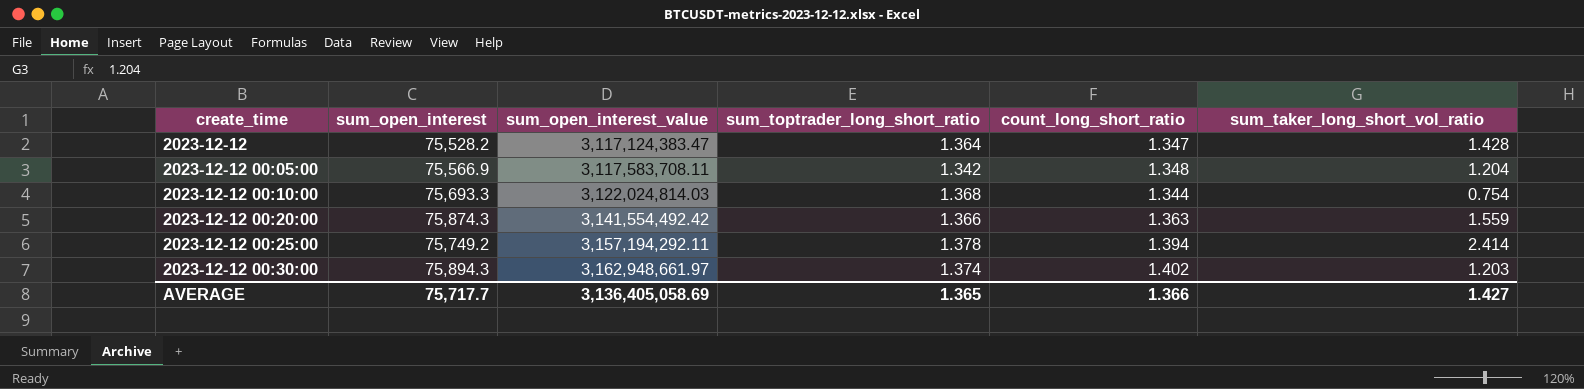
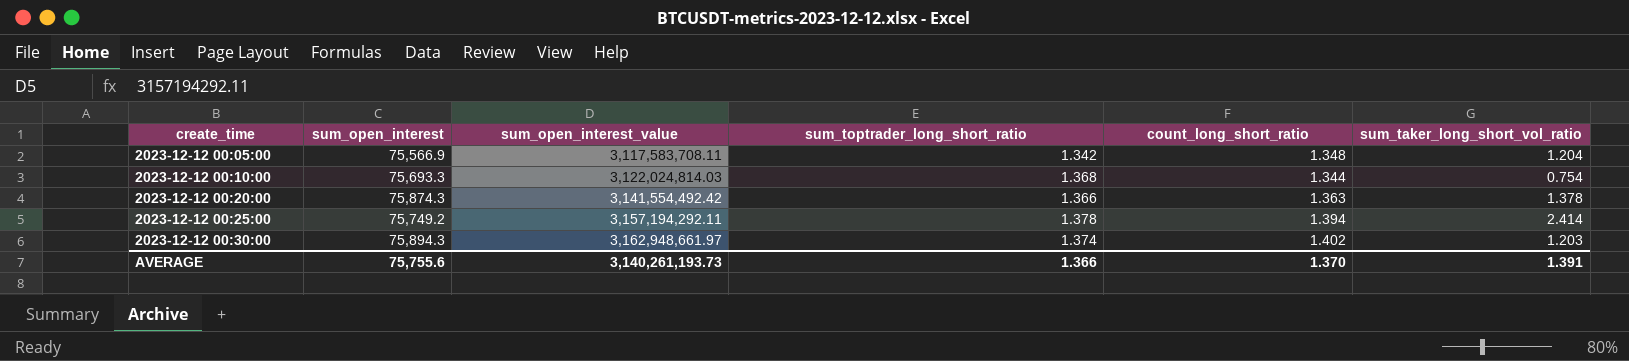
row 2023-12-12: 75,528.2 | 3,117,124,383.47 | 1.364 | 1.347 | 1.428 -> none
2023-12-12 00:20:00 | sum_taker_long_short_vol_ratio: 1.559 -> 1.378
AVERAGE | sum_open_interest: 75,717.7 -> 75,755.6
AVERAGE | sum_open_interest_value: 3,136,405,058.69 -> 3,140,261,193.73
AVERAGE | sum_toptrader_long_short_ratio: 1.365 -> 1.366
AVERAGE | count_long_short_ratio: 1.366 -> 1.370
AVERAGE | sum_taker_long_short_vol_ratio: 1.427 -> 1.391

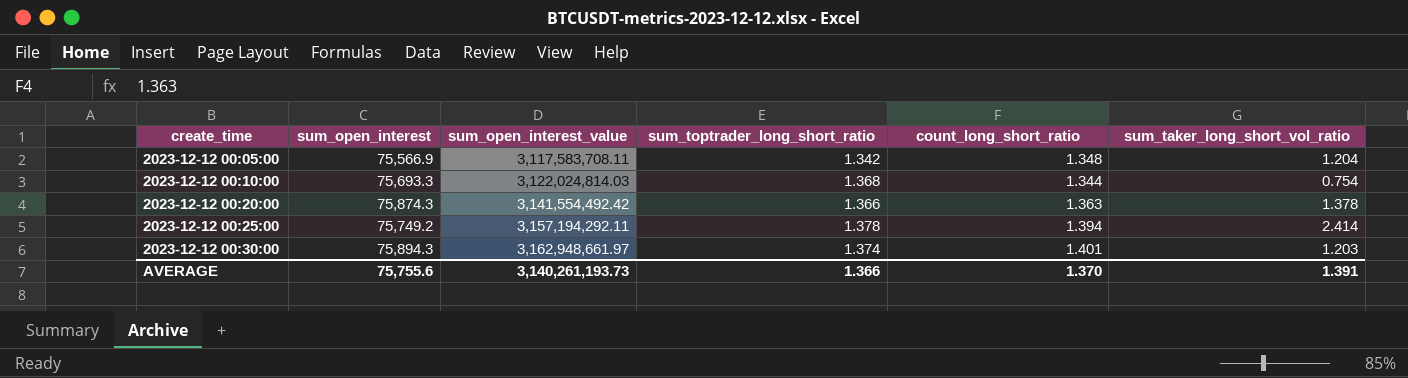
2023-12-12 00:30:00 | count_long_short_ratio: 1.402 -> 1.401

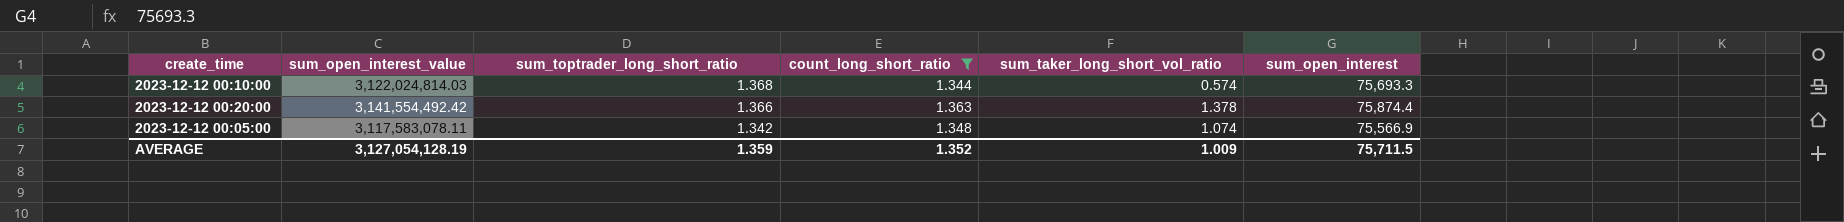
filter: none -> count_long_short_ratio <= 1.363
row order: create_time ascending -> sum_toptrader_long_short_ratio descending
column sum_open_interest | position: 2 -> 6
2023-12-12 00:10:00 | sum_taker_long_short_vol_ratio: 0.754 -> 0.574
2023-12-12 00:20:00 | sum_open_interest: 75,874.3 -> 75,874.4
2023-12-12 00:05:00 | sum_open_interest_value: 3,117,583,708.11 -> 3,117,583,078.11
2023-12-12 00:05:00 | sum_taker_long_short_vol_ratio: 1.204 -> 1.074
AVERAGE | sum_open_interest_value: 3,140,261,193.73 -> 3,127,054,128.19
AVERAGE | sum_toptrader_long_short_ratio: 1.366 -> 1.359
AVERAGE | count_long_short_ratio: 1.370 -> 1.352
AVERAGE | sum_taker_long_short_vol_ratio: 1.391 -> 1.009
AVERAGE | sum_open_interest: 75,755.6 -> 75,711.5

